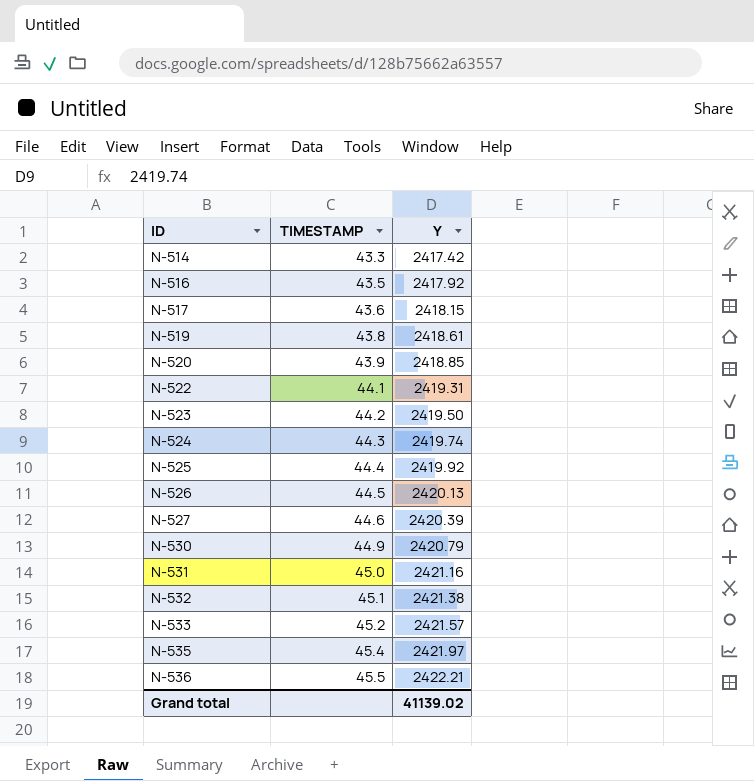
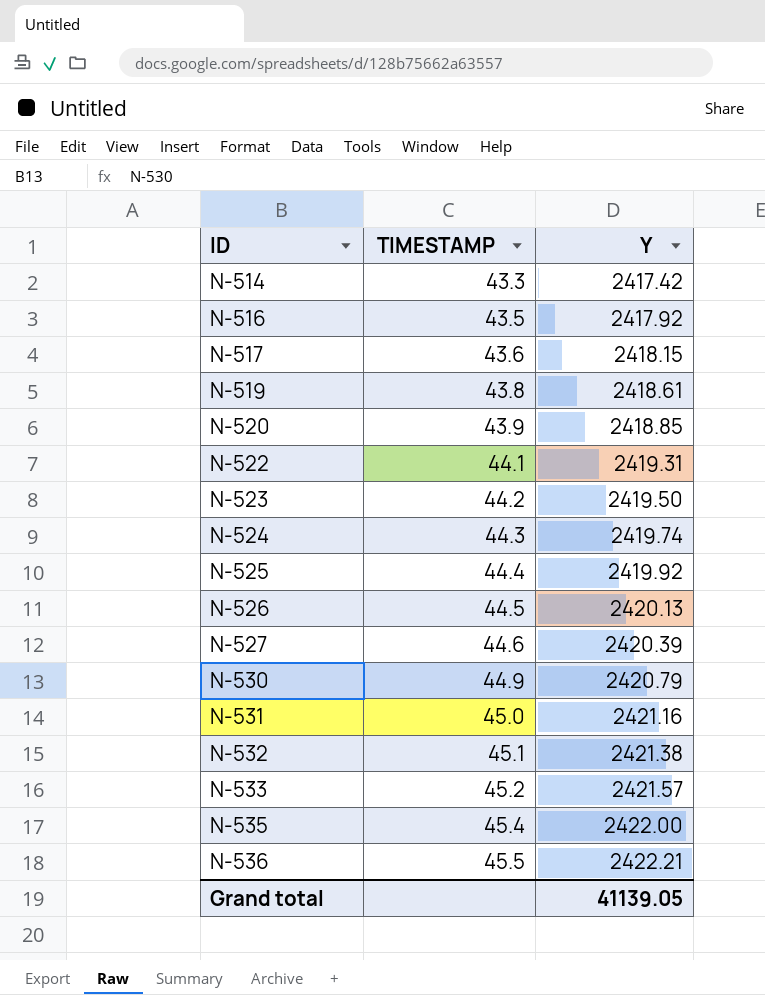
N-535 | Y: 2421.97 -> 2422.00
Grand total | Y: 41139.02 -> 41139.05

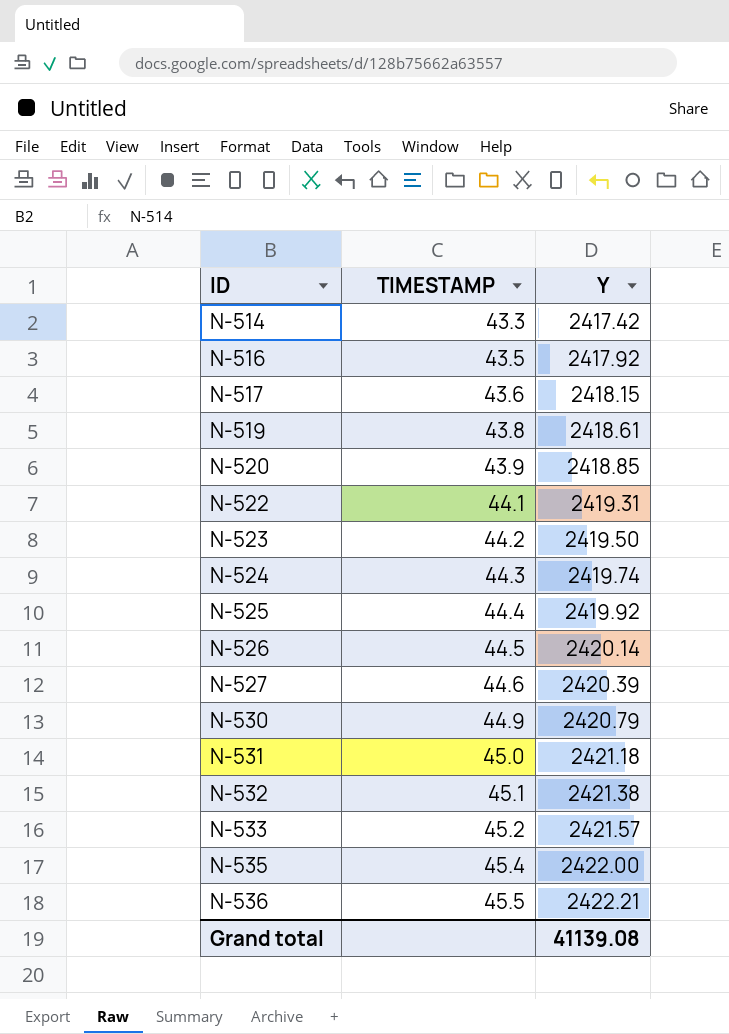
N-526 | Y: 2420.13 -> 2420.14
N-531 | Y: 2421.16 -> 2421.18
Grand total | Y: 41139.05 -> 41139.08

